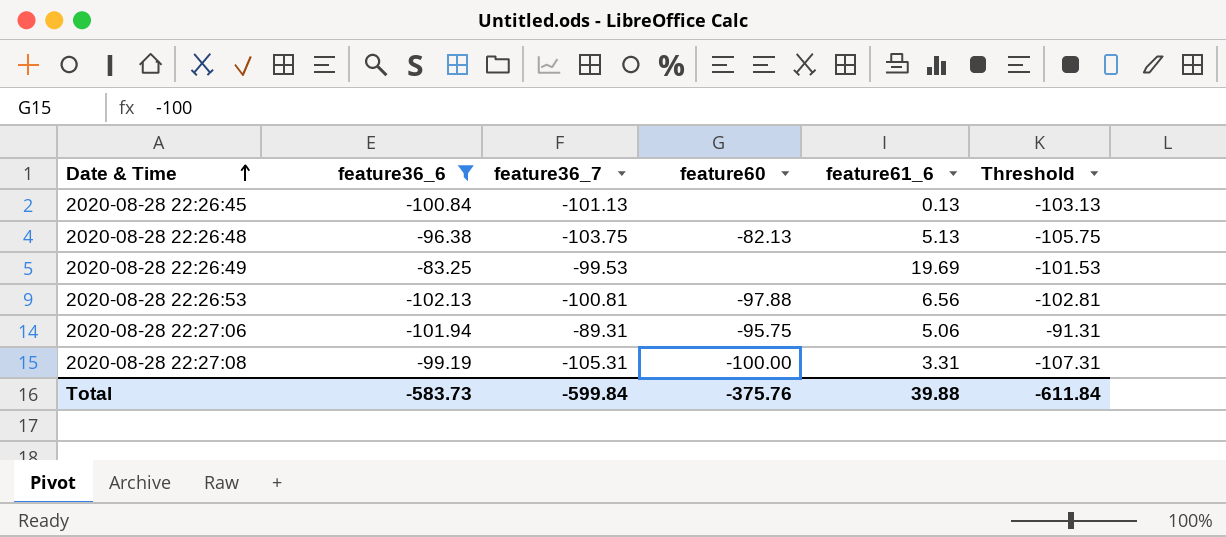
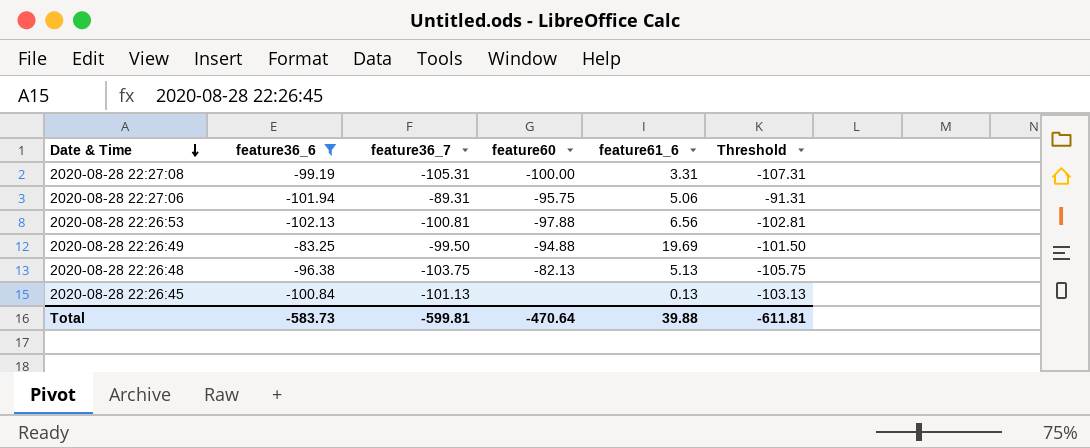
row order: Date & Time ascending -> Date & Time descending
2020-08-28 22:26:49 | feature36_7: -99.53 -> -99.50
2020-08-28 22:26:49 | feature60: none -> -94.88
2020-08-28 22:26:49 | Threshold: -101.53 -> -101.50
Total | feature36_7: -599.84 -> -599.81
Total | feature60: -375.76 -> -470.64
Total | Threshold: -611.84 -> -611.81

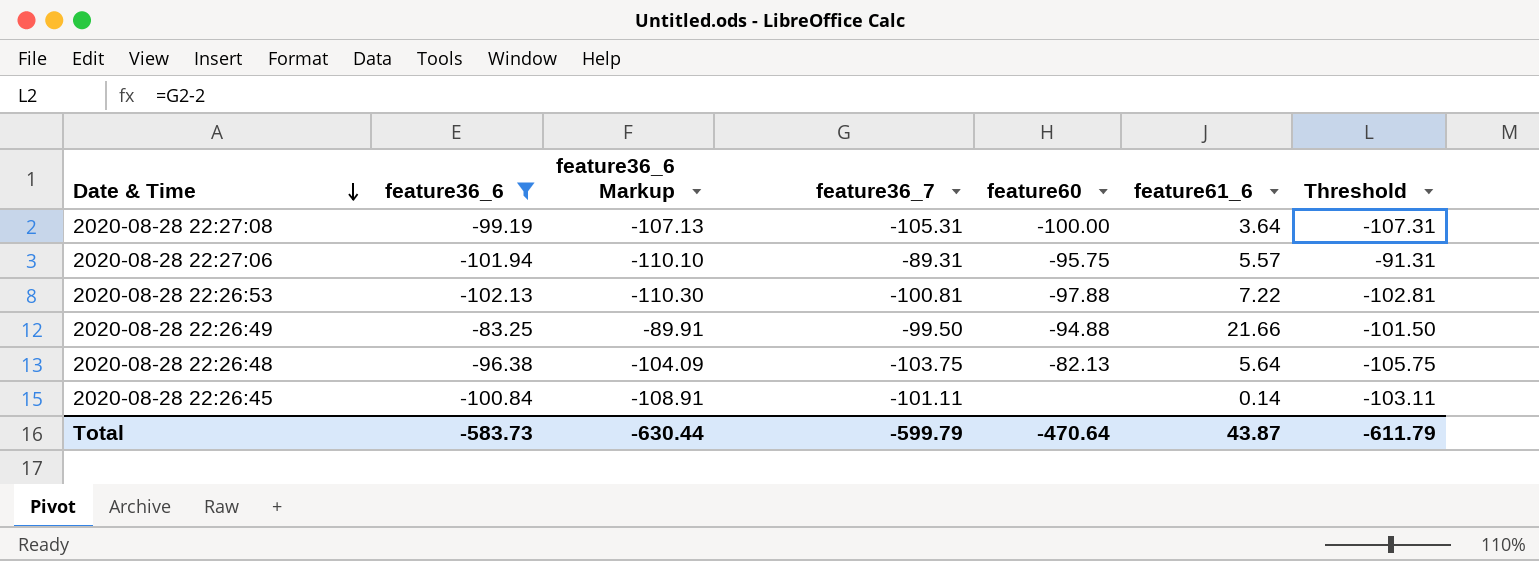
column feature36_6 Markup | formula: none -> [feature36_6] * 1.08
2020-08-28 22:27:08 | feature61_6: 3.31 -> 3.64
2020-08-28 22:27:06 | feature61_6: 5.06 -> 5.57
2020-08-28 22:26:53 | feature61_6: 6.56 -> 7.22
2020-08-28 22:26:49 | feature61_6: 19.69 -> 21.66
2020-08-28 22:26:48 | feature61_6: 5.13 -> 5.64
2020-08-28 22:26:45 | feature36_7: -101.13 -> -101.11
2020-08-28 22:26:45 | feature61_6: 0.13 -> 0.14
2020-08-28 22:26:45 | Threshold: -103.13 -> -103.11
Total | feature36_7: -599.81 -> -599.79
Total | feature61_6: 39.88 -> 43.87
Total | Threshold: -611.81 -> -611.79

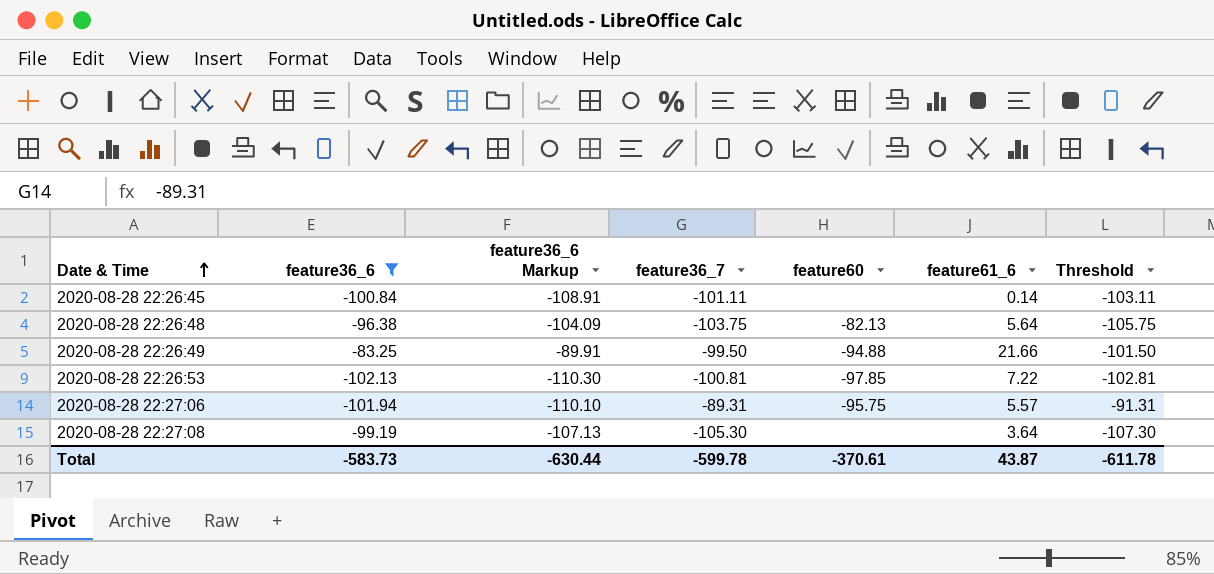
row order: Date & Time descending -> Date & Time ascending
2020-08-28 22:26:53 | feature60: -97.88 -> -97.85
2020-08-28 22:27:08 | feature36_7: -105.31 -> -105.30
2020-08-28 22:27:08 | feature60: -100.00 -> none
2020-08-28 22:27:08 | Threshold: -107.31 -> -107.30
Total | feature36_7: -599.79 -> -599.78
Total | feature60: -470.64 -> -370.61
Total | Threshold: -611.79 -> -611.78

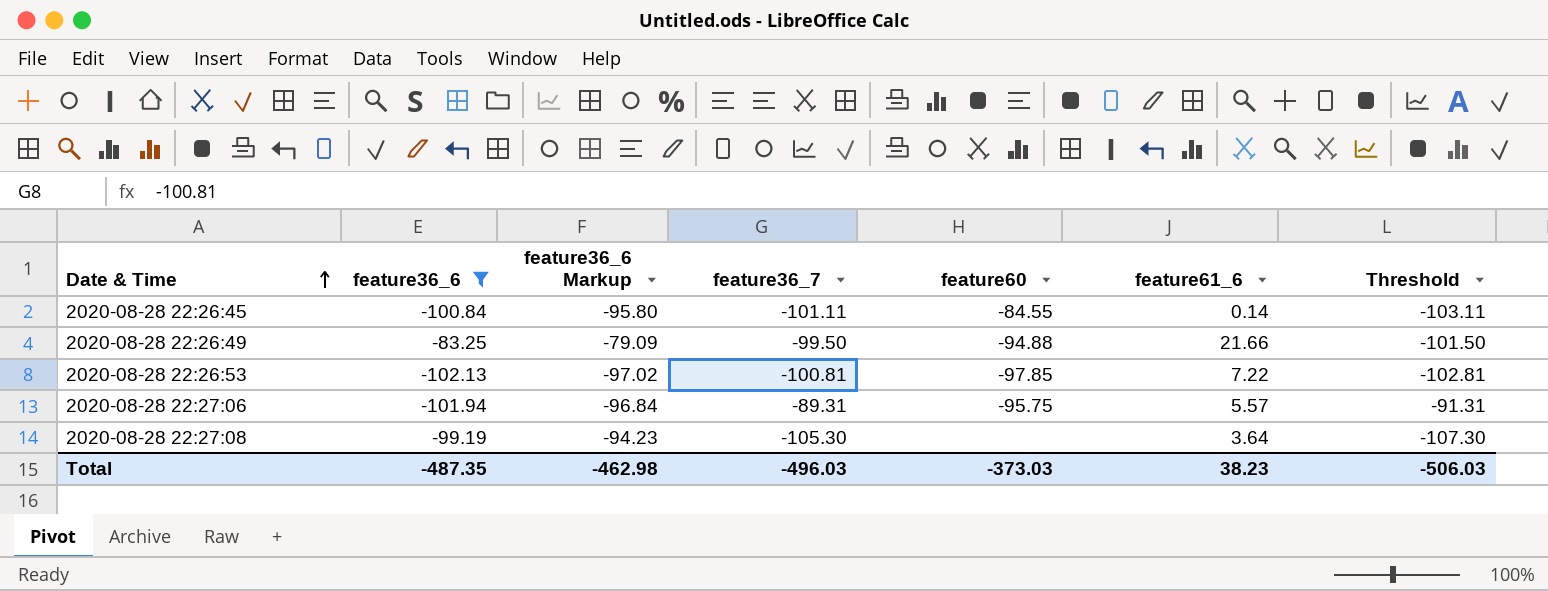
column feature36_6 Markup | formula: [feature36_6] * 1.08 -> [feature36_6] * 0.95
row 2020-08-28 22:26:48: -96.38 | -104.09 | -103.75 | -82.13 | 5.64 | -105.75 -> none
2020-08-28 22:26:45 | feature60: none -> -84.55
Total | feature36_6: -583.73 -> -487.35
Total | feature36_6 Markup: -630.44 -> -462.98
Total | feature36_7: -599.78 -> -496.03
Total | feature60: -370.61 -> -373.03
Total | feature61_6: 43.87 -> 38.23
Total | Threshold: -611.78 -> -506.03

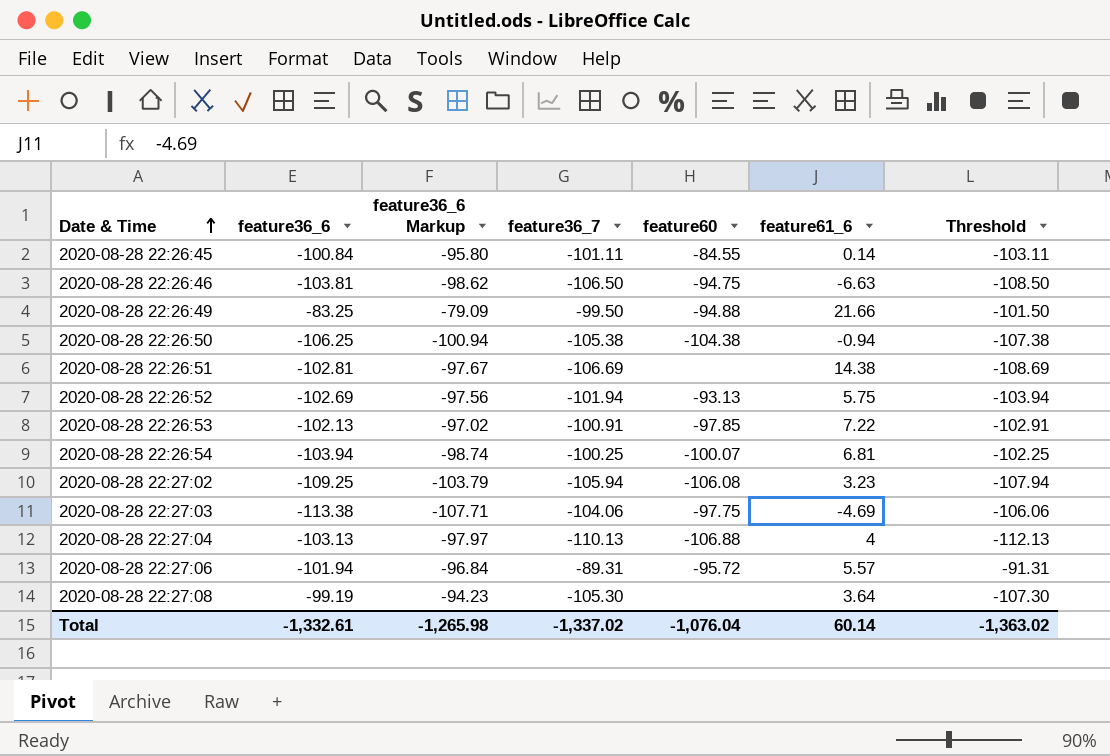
filter: feature36_6 >= -102.13 -> none
2020-08-28 22:26:53 | feature36_7: -100.81 -> -100.91
2020-08-28 22:26:53 | Threshold: -102.81 -> -102.91
2020-08-28 22:27:06 | feature60: -95.75 -> -95.72
Total | feature36_6: -487.35 -> -1,332.61
Total | feature36_6 Markup: -462.98 -> -1,265.98
Total | feature36_7: -496.03 -> -1,337.02
Total | feature60: -373.03 -> -1,076.04
Total | feature61_6: 38.23 -> 60.14
Total | Threshold: -506.03 -> -1,363.02

